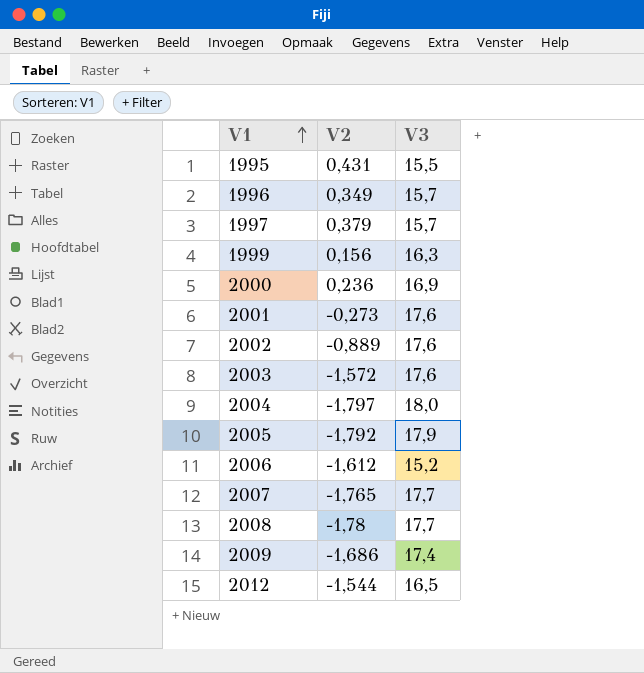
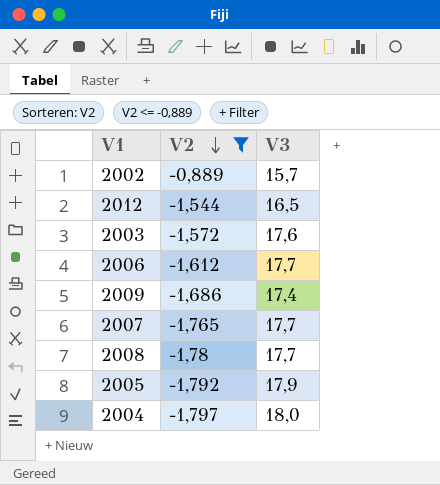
filter: none -> V2 <= -0,889
row order: V1 ascending -> V2 descending
2002 | V3: 17,6 -> 15,7
2006 | V3: 15,2 -> 17,7

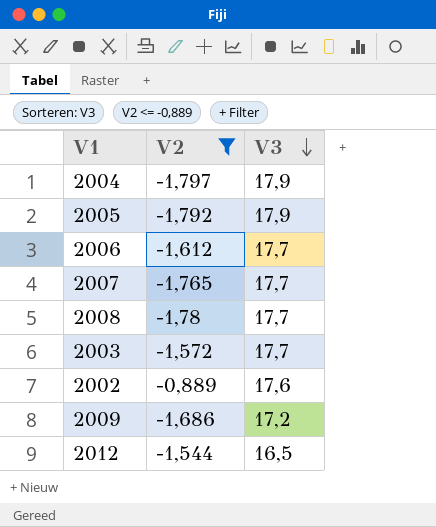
row order: V2 descending -> V3 descending
2004 | V3: 18,0 -> 17,9
2003 | V3: 17,6 -> 17,7
2002 | V3: 15,7 -> 17,6
2009 | V3: 17,4 -> 17,2

